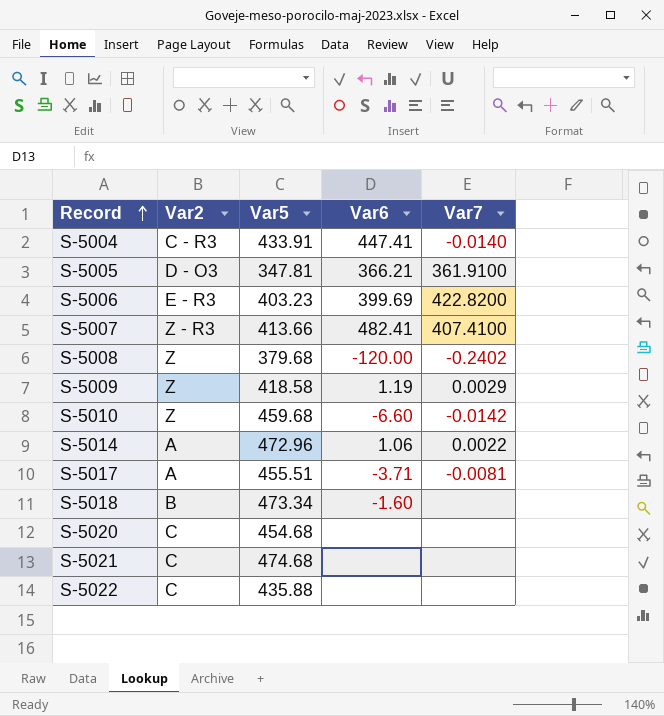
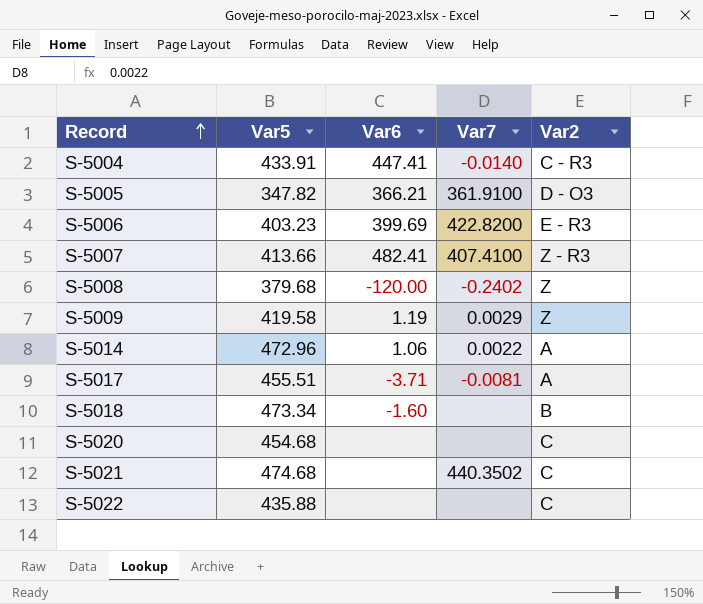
column Var2 | position: 2 -> 5
row S-5010: Z | 459.68 | -6.60 | -0.0142 -> none
S-5005 | Var5: 347.81 -> 347.82
S-5009 | Var5: 418.58 -> 419.58
S-5021 | Var7: none -> 440.3502

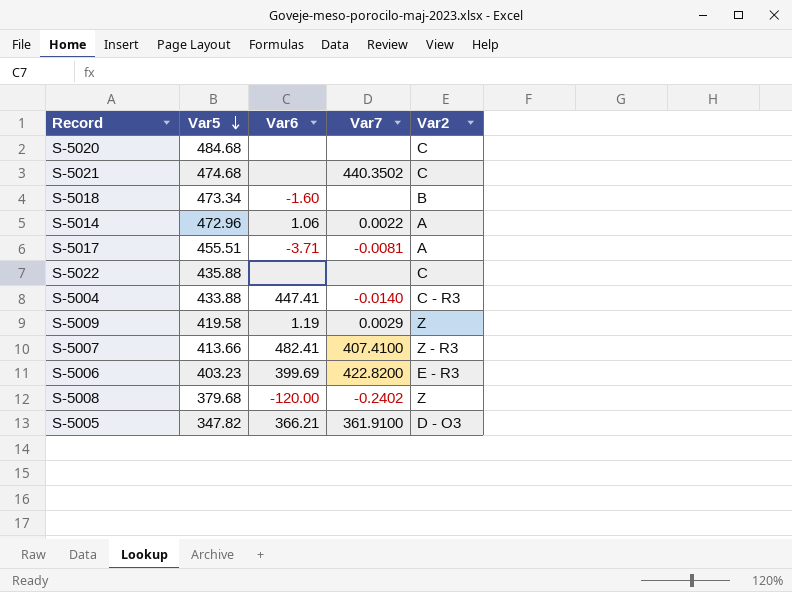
row order: Record ascending -> Var5 descending
S-5020 | Var5: 454.68 -> 484.68
S-5004 | Var5: 433.91 -> 433.88

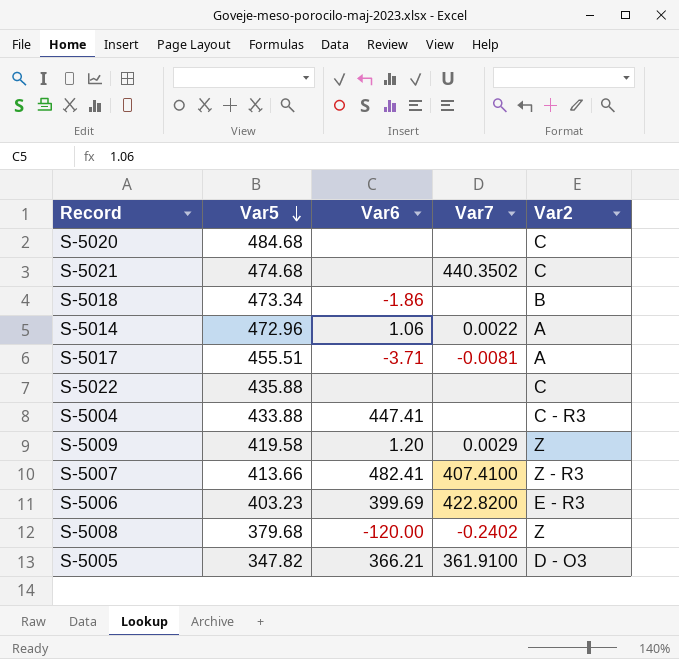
S-5018 | Var6: -1.60 -> -1.86
S-5004 | Var7: -0.0140 -> none
S-5009 | Var6: 1.19 -> 1.20

